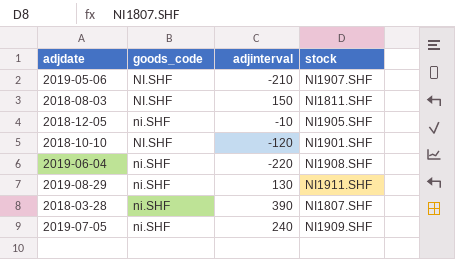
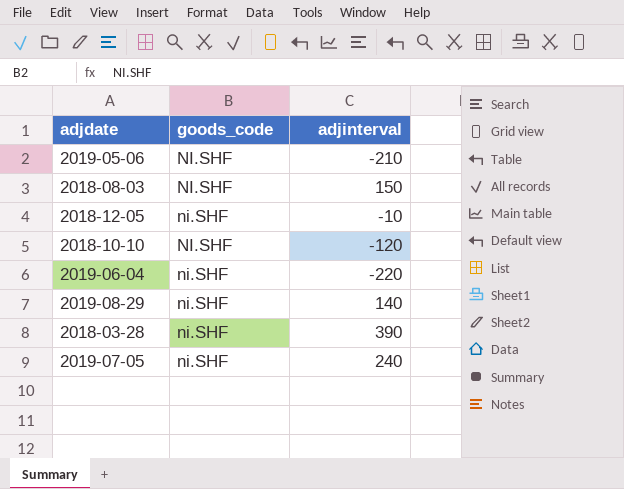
column stock | position: 4 -> none
2019-08-29 | adjinterval: 130 -> 140

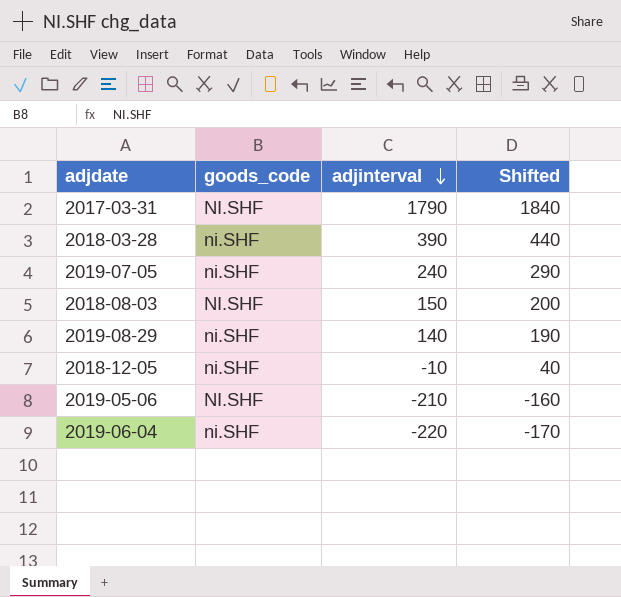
row order: none -> adjinterval descending
column Shifted | formula: none -> [adjinterval] + 50
row 2018-10-10: NI.SHF | -120 -> none
row 2017-03-31: none -> NI.SHF | 1790 | 1840

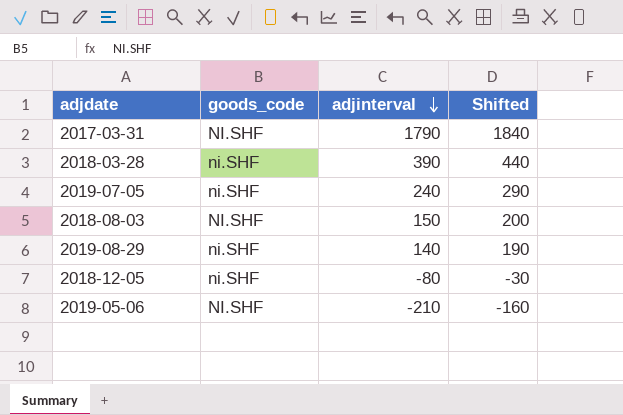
row 2019-06-04: ni.SHF | -220 | -170 -> none
2018-12-05 | adjinterval: -10 -> -80
2018-12-05 | Shifted: 40 -> -30

